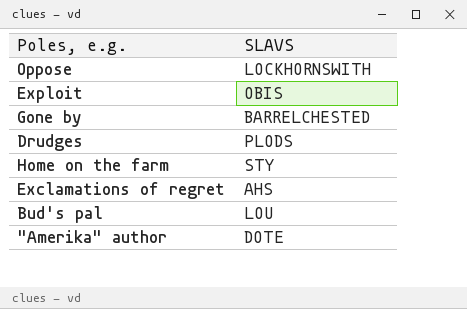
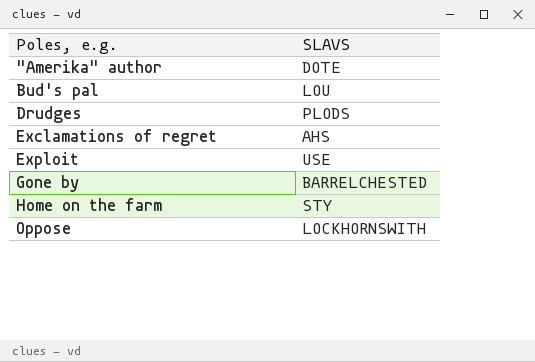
row order: none -> Poles, e.g. ascending
Exploit | SLAVS: OBIS -> USE

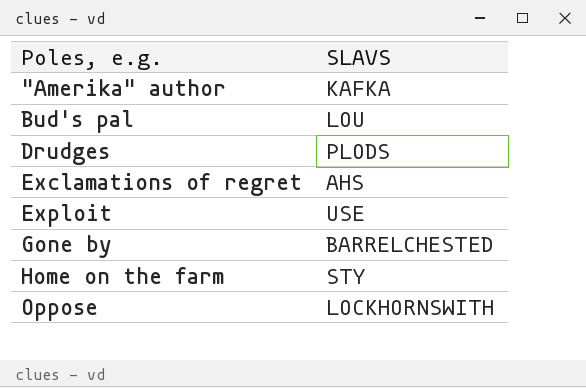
"Amerika" author | SLAVS: DOTE -> KAFKA

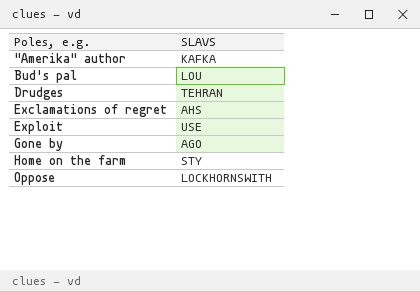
Drudges | SLAVS: PLODS -> TEHRAN
Gone by | SLAVS: BARRELCHESTED -> AGO

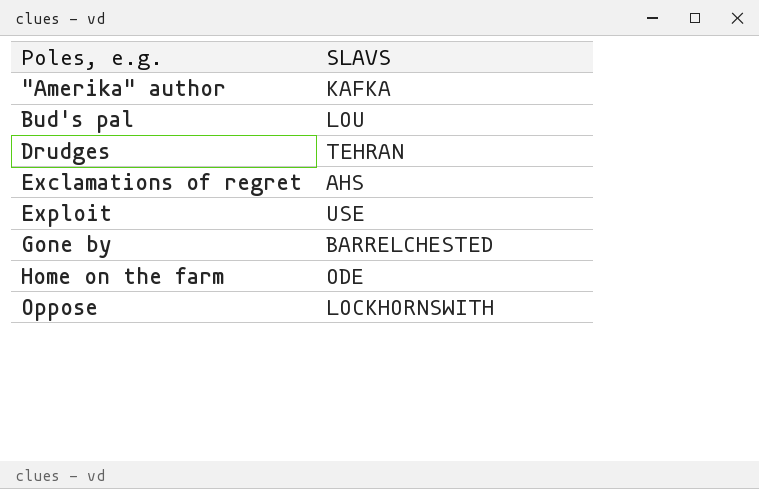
Gone by | SLAVS: AGO -> BARRELCHESTED
Home on the farm | SLAVS: STY -> ODE

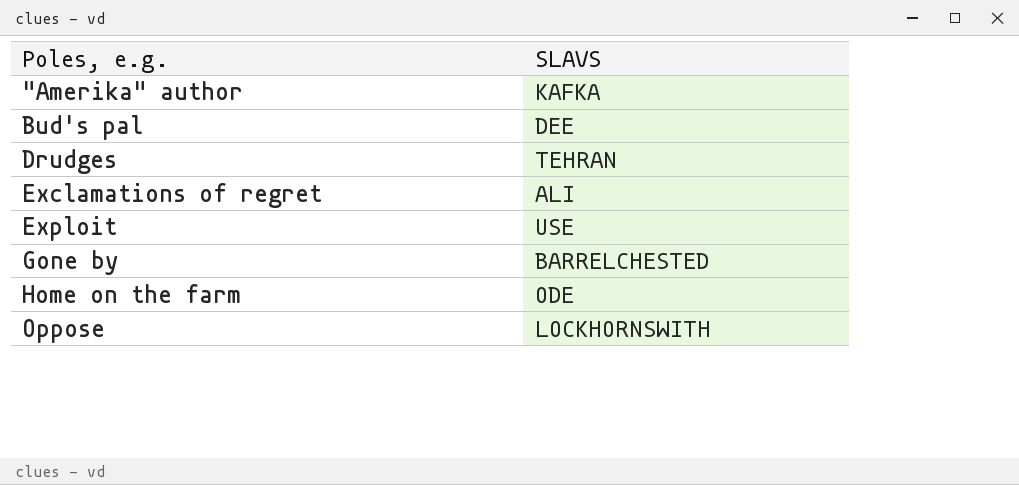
Bud's pal | SLAVS: LOU -> DEE
Exclamations of regret | SLAVS: AHS -> ALI

